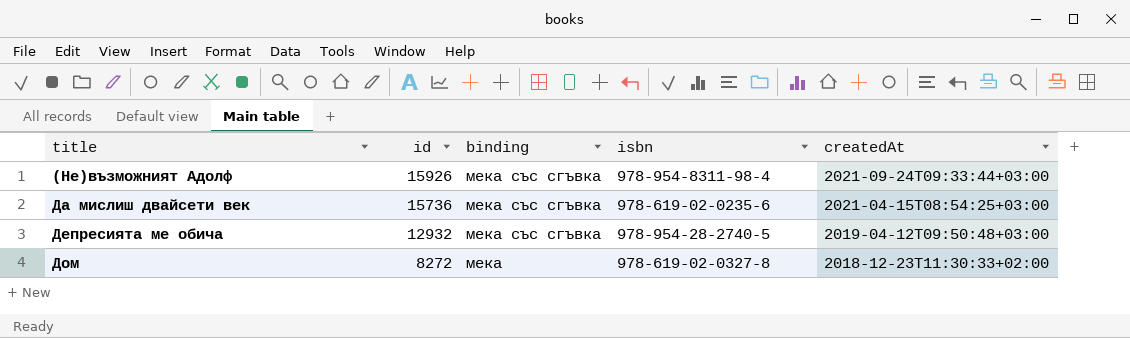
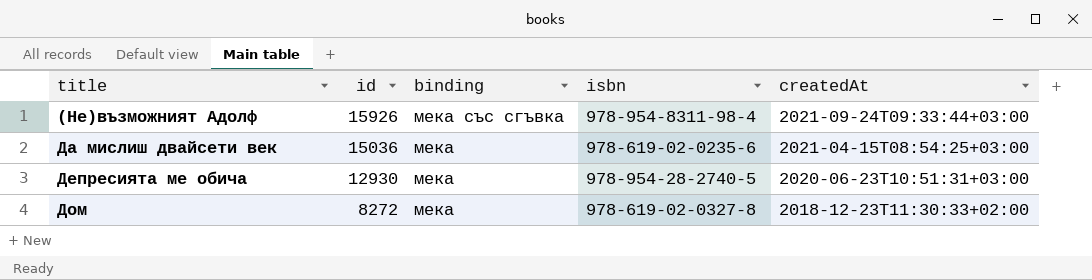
Да мислиш двайсети век | id: 15736 -> 15036
Да мислиш двайсети век | binding: мека със сгъвка -> мека
Депресията ме обича | id: 12932 -> 12930
Депресията ме обича | binding: мека със сгъвка -> мека
Депресията ме обича | createdAt: 2019-04-12T09:50:48+03:00 -> 2020-06-23T10:51:31+03:00

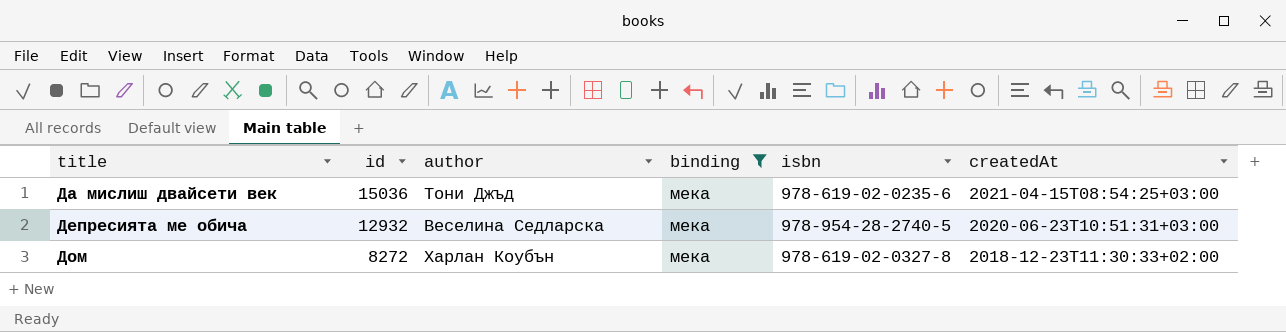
filter: none -> binding = мека
column author | position: none -> 3
Депресията ме обича | id: 12930 -> 12932

